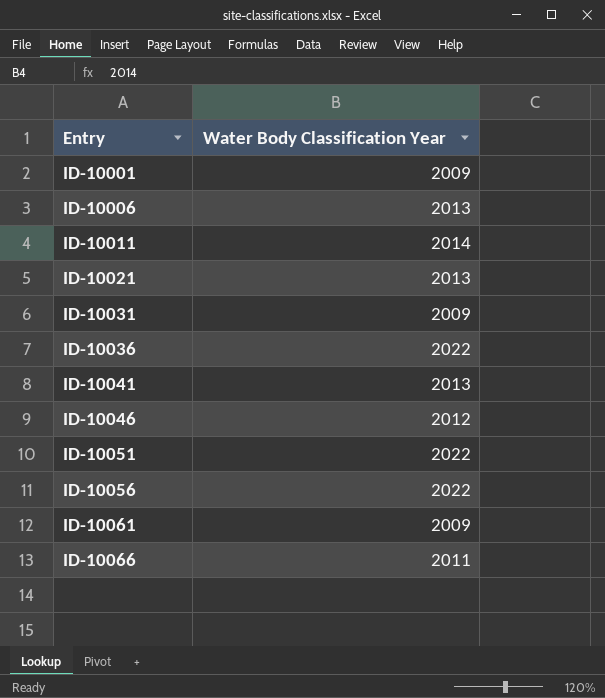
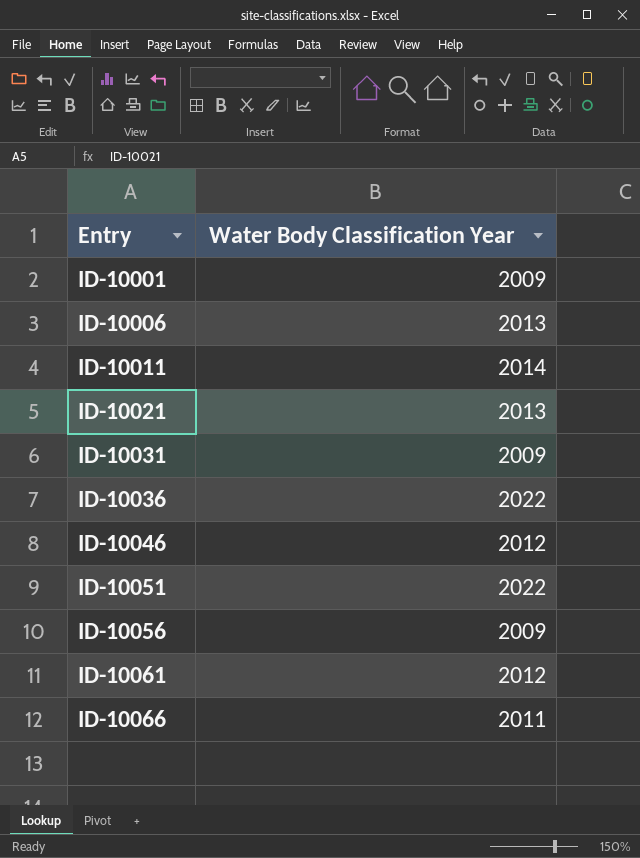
row ID-10041: 2013 -> none
ID-10056 | Water Body Classification Year: 2022 -> 2009
ID-10061 | Water Body Classification Year: 2009 -> 2012

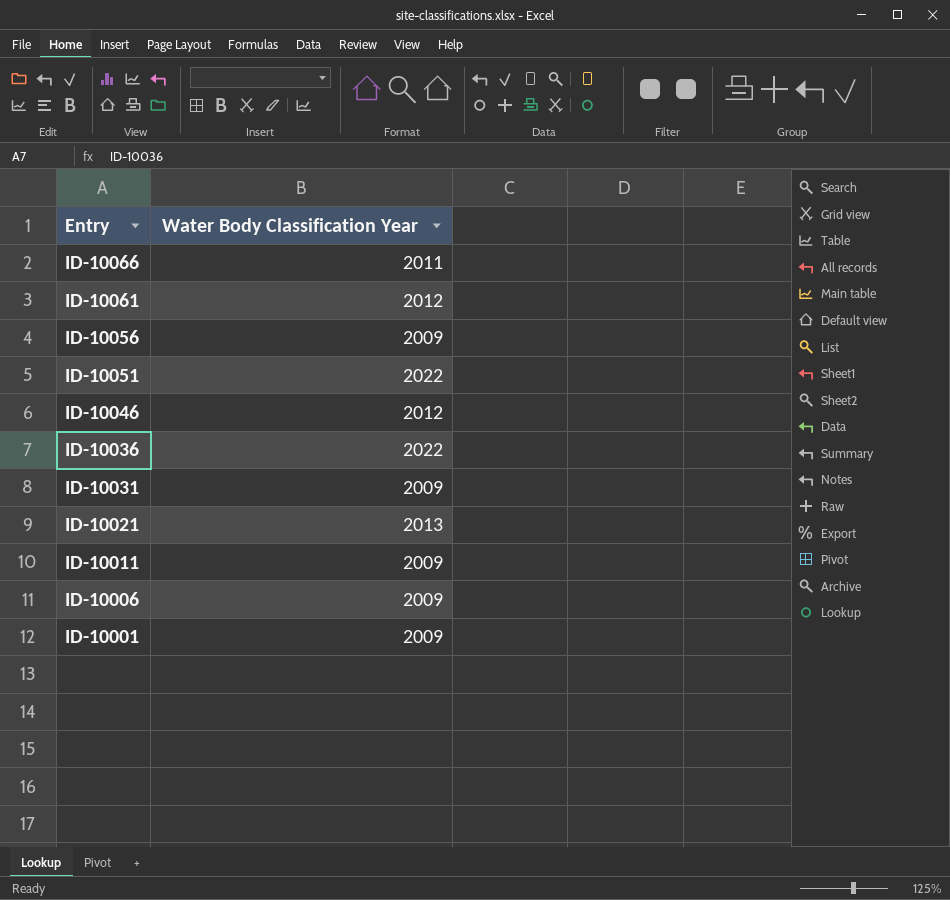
row order: Entry ascending -> Entry descending
ID-10011 | Water Body Classification Year: 2014 -> 2009
ID-10006 | Water Body Classification Year: 2013 -> 2009

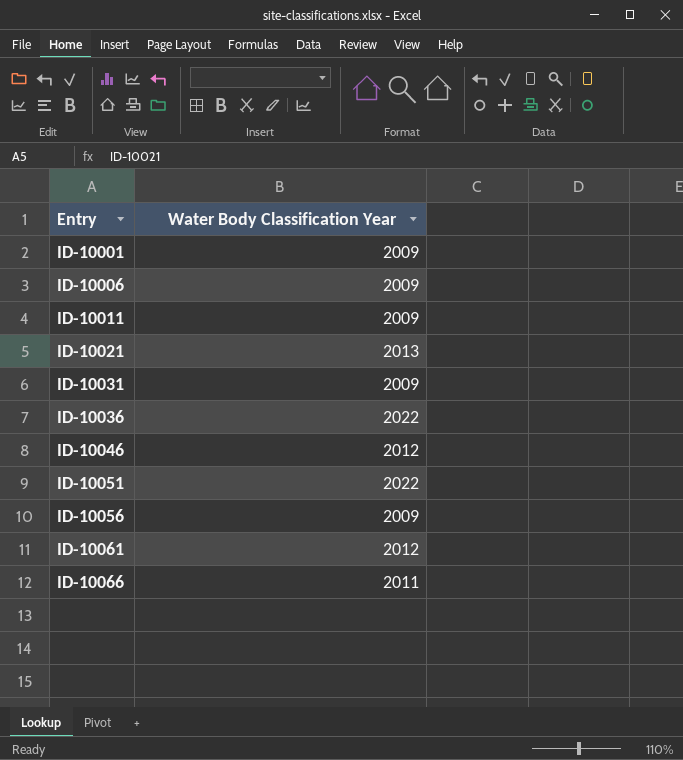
row order: Entry descending -> Entry ascending

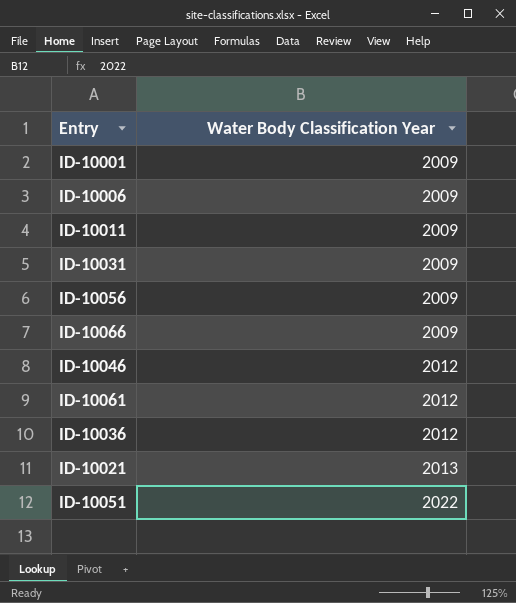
row order: Entry ascending -> Water Body Classification Year ascending
ID-10066 | Water Body Classification Year: 2011 -> 2009
ID-10036 | Water Body Classification Year: 2022 -> 2012

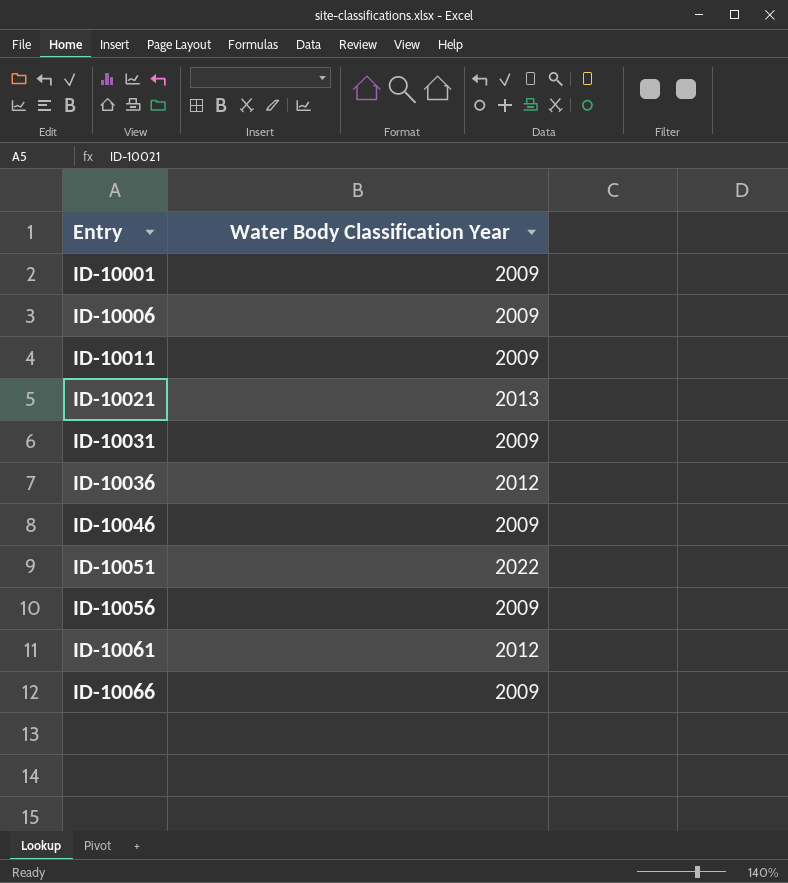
row order: Water Body Classification Year ascending -> Entry ascending
ID-10046 | Water Body Classification Year: 2012 -> 2009

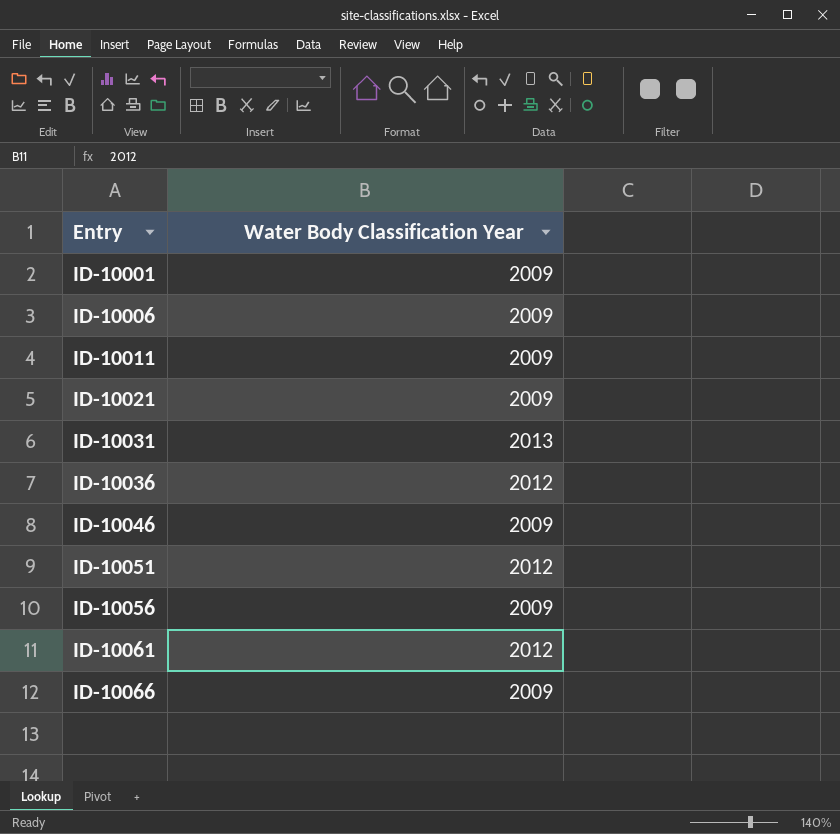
ID-10021 | Water Body Classification Year: 2013 -> 2009
ID-10031 | Water Body Classification Year: 2009 -> 2013
ID-10051 | Water Body Classification Year: 2022 -> 2012

